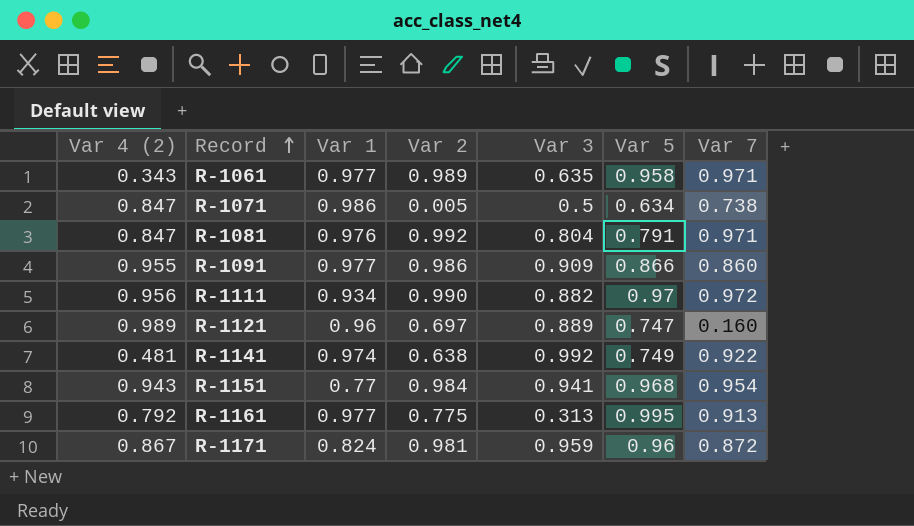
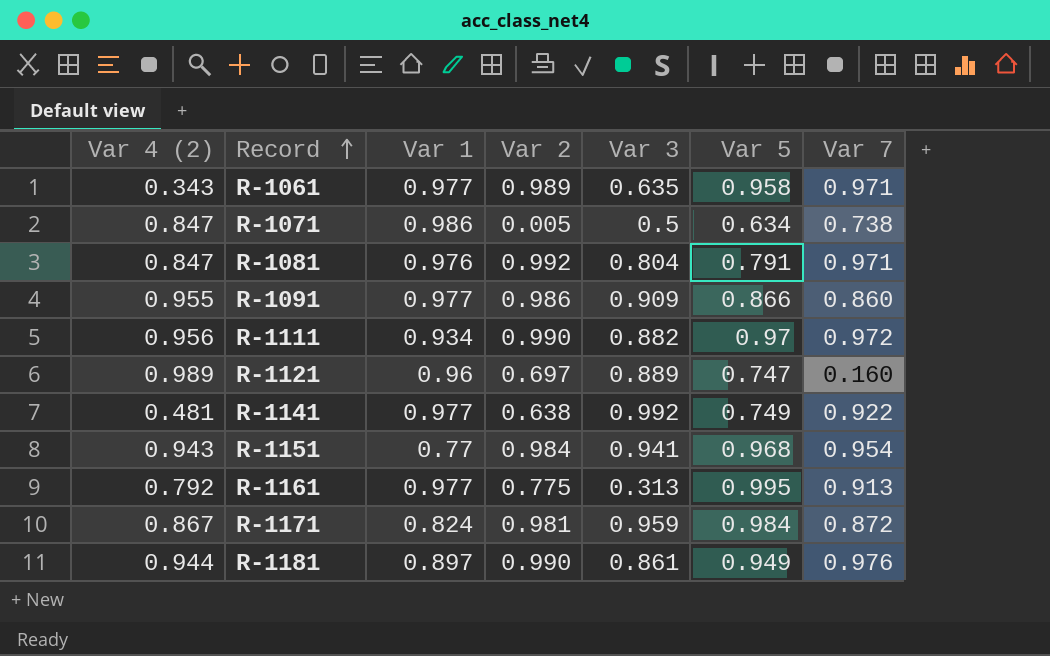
R-1141 | Var 1: 0.974 -> 0.977
R-1171 | Var 5: 0.96 -> 0.984
row R-1181: none -> 0.944 | 0.897 | 0.990 | 0.861 | 0.949 | 0.976

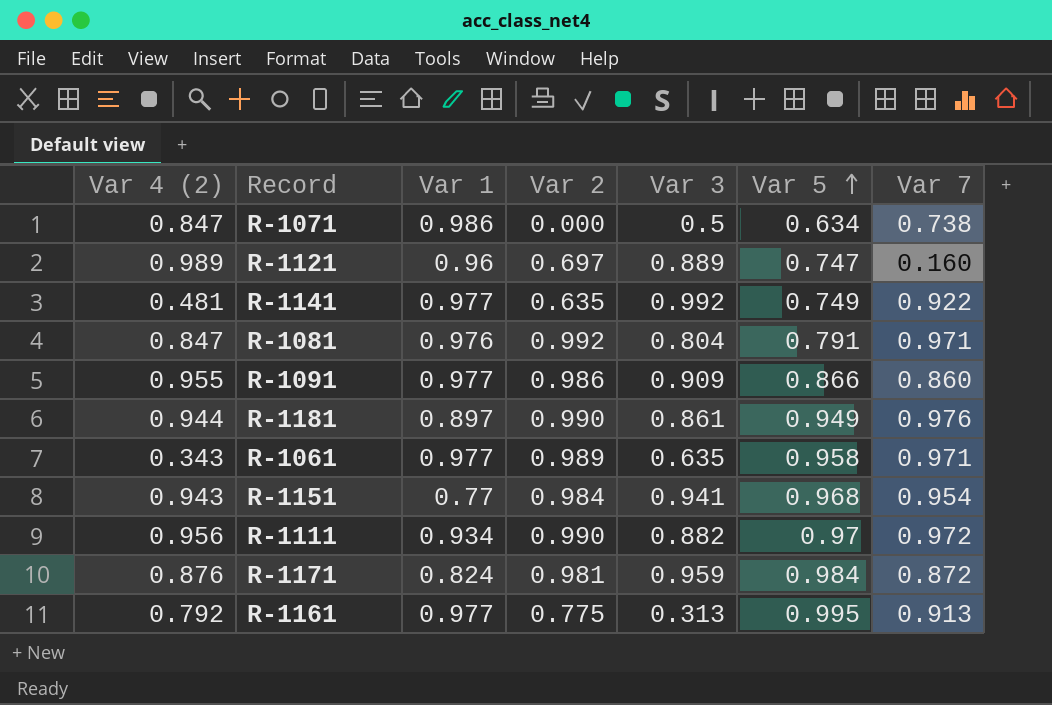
row order: Record ascending -> Var 5 ascending
R-1071 | Var 2: 0.005 -> 0.000
R-1141 | Var 2: 0.638 -> 0.635
R-1171 | Var 4 (2): 0.867 -> 0.876

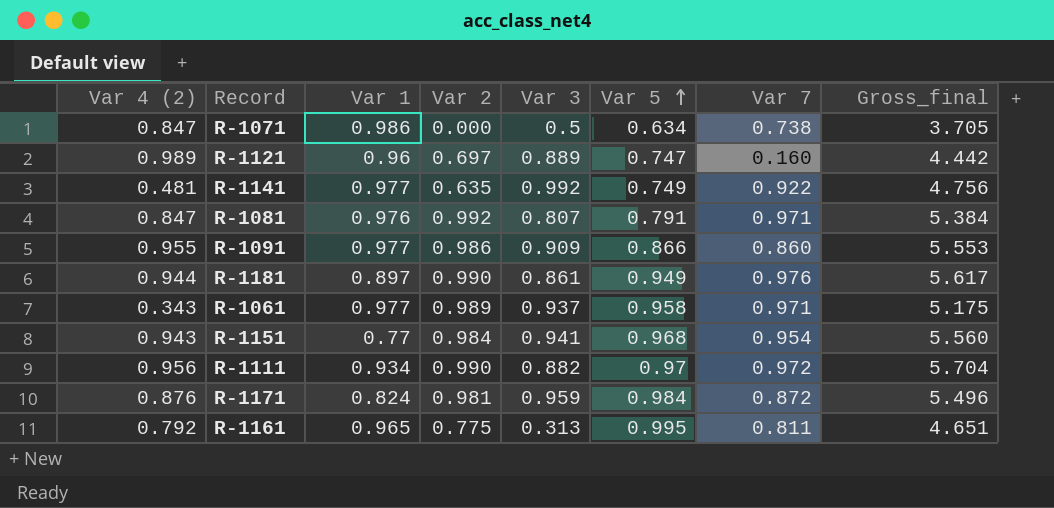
column Gross_final | formula: none -> [Var 4 (2)] + [Var 1] + [Var 2] + [Var 3] + [Var 5] + [Var 7]
R-1081 | Var 3: 0.804 -> 0.807
R-1061 | Var 3: 0.635 -> 0.937
R-1161 | Var 1: 0.977 -> 0.965
R-1161 | Var 7: 0.913 -> 0.811

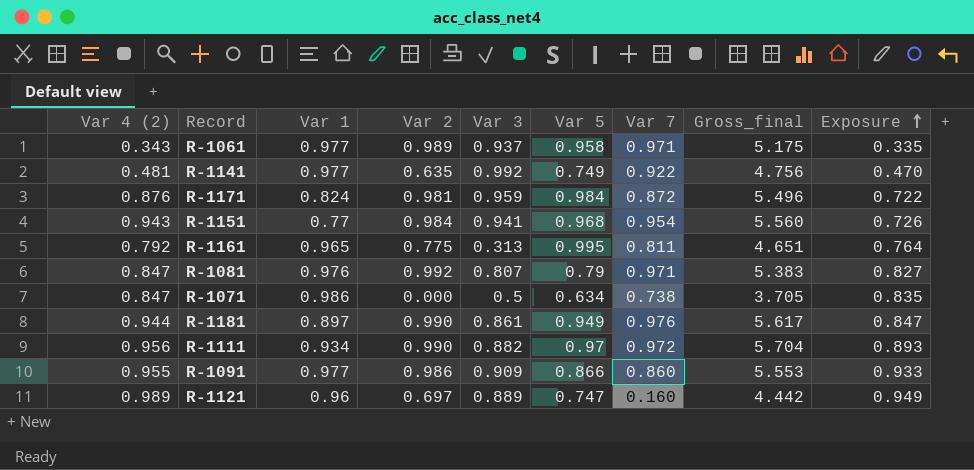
row order: Var 5 ascending -> Exposure ascending
column Exposure | formula: none -> [Var 4 (2)] * [Var 1]
R-1081 | Var 5: 0.791 -> 0.79
R-1081 | Gross_final: 5.384 -> 5.383

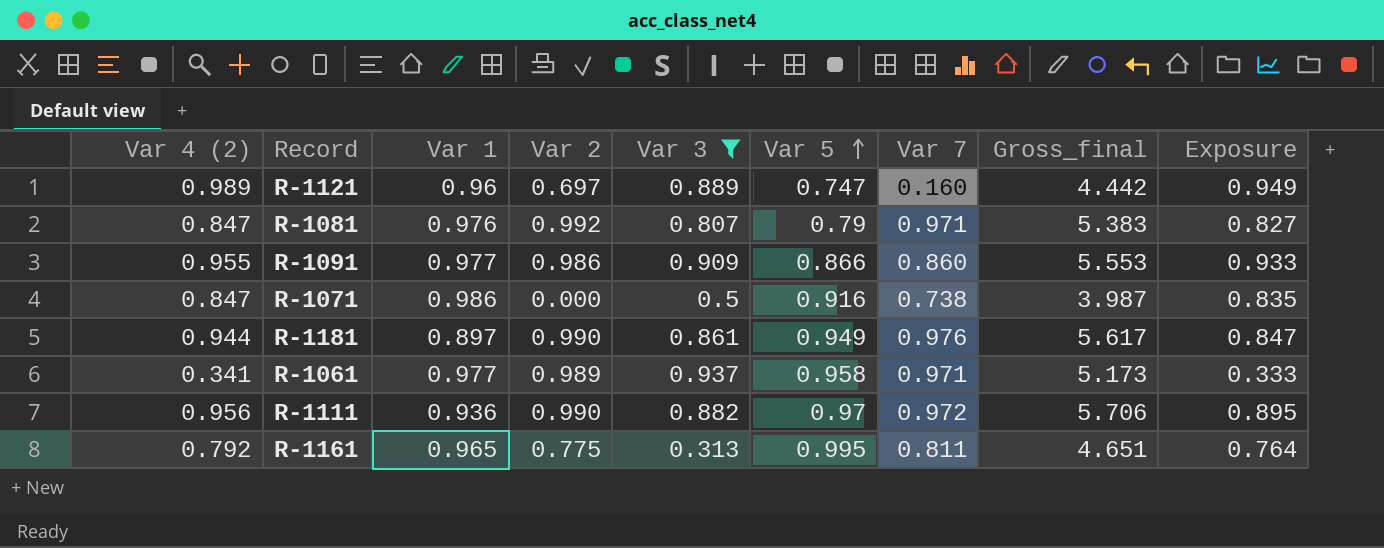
filter: none -> Var 3 <= 0.937
row order: Exposure ascending -> Var 5 ascending
R-1071 | Var 5: 0.634 -> 0.916
R-1071 | Gross_final: 3.705 -> 3.987
R-1061 | Var 4 (2): 0.343 -> 0.341
R-1061 | Gross_final: 5.175 -> 5.173
R-1061 | Exposure: 0.335 -> 0.333
R-1111 | Var 1: 0.934 -> 0.936
R-1111 | Gross_final: 5.704 -> 5.706
R-1111 | Exposure: 0.893 -> 0.895

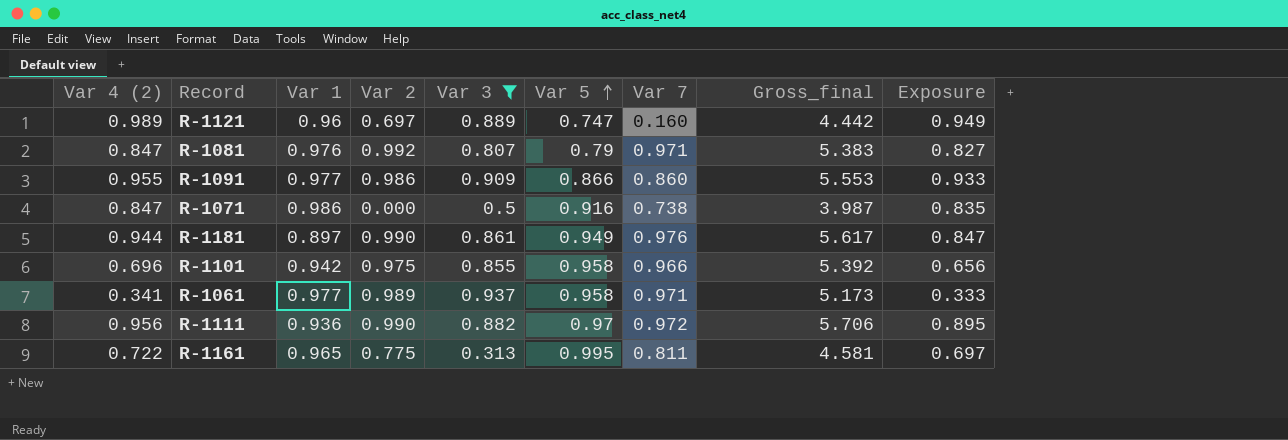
row R-1101: none -> 0.696 | 0.942 | 0.975 | 0.855 | 0.958 | 0.966 | 5.392 | 0.656
R-1161 | Var 4 (2): 0.792 -> 0.722
R-1161 | Gross_final: 4.651 -> 4.581
R-1161 | Exposure: 0.764 -> 0.697

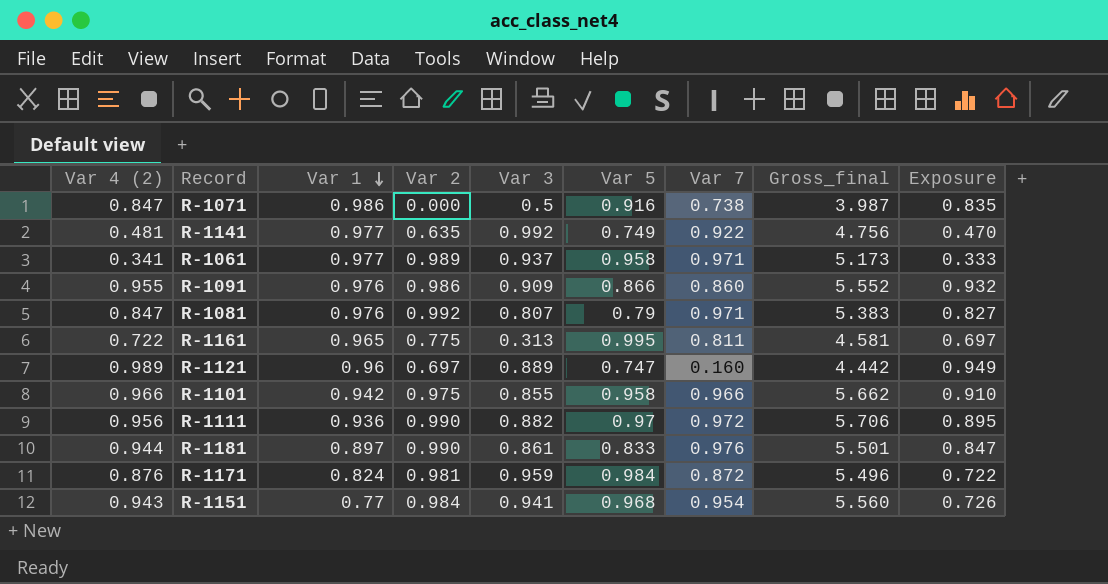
filter: Var 3 <= 0.937 -> none
row order: Var 5 ascending -> Var 1 descending
R-1091 | Var 1: 0.977 -> 0.976
R-1091 | Gross_final: 5.553 -> 5.552
R-1091 | Exposure: 0.933 -> 0.932
R-1101 | Var 4 (2): 0.696 -> 0.966
R-1101 | Gross_final: 5.392 -> 5.662
R-1101 | Exposure: 0.656 -> 0.910
R-1181 | Var 5: 0.949 -> 0.833
R-1181 | Gross_final: 5.617 -> 5.501

